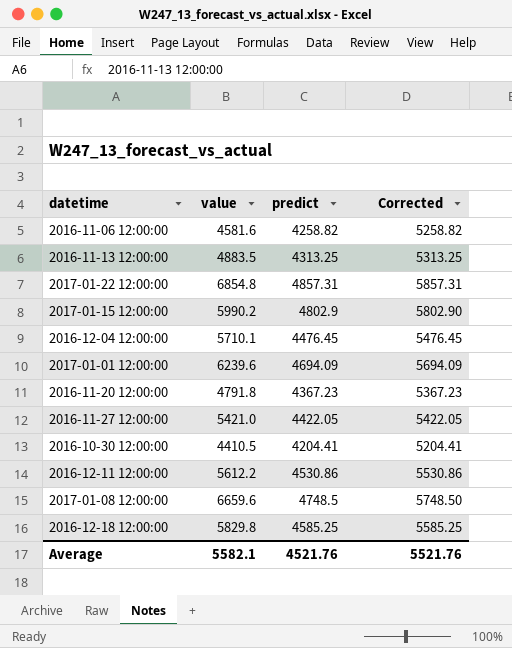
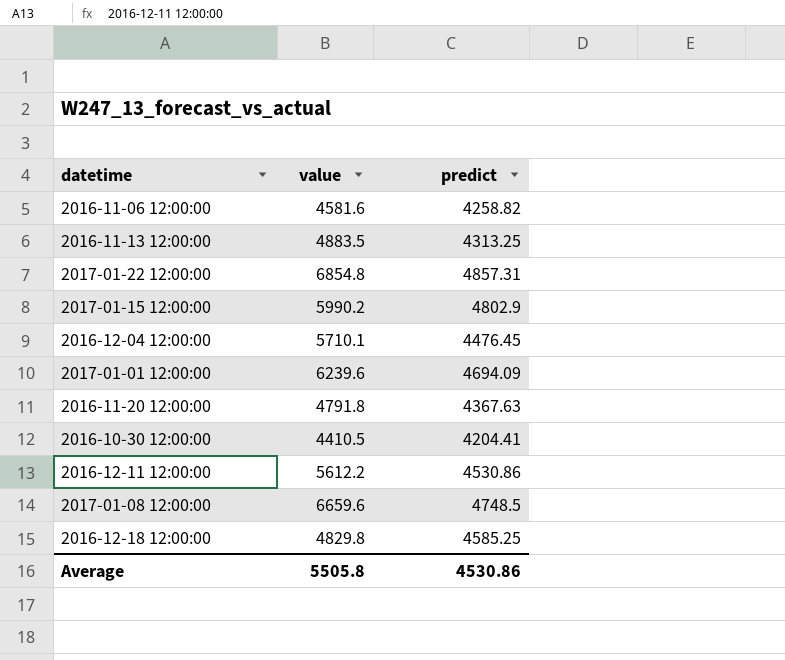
column Corrected | formula: [predict] + 1000 -> none
row 2016-11-27 12:00:00: 5421.0 | 4422.05 | 5422.05 -> none
2016-11-20 12:00:00 | predict: 4367.23 -> 4367.63
2016-12-18 12:00:00 | value: 5829.8 -> 4829.8
Average | value: 5582.1 -> 5505.8
Average | predict: 4521.76 -> 4530.86

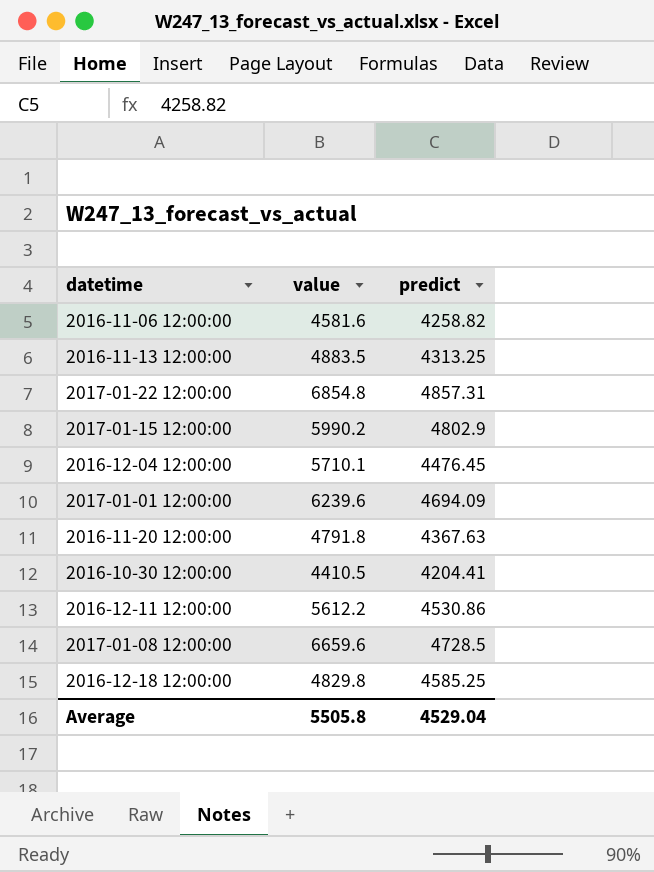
2017-01-08 12:00:00 | predict: 4748.5 -> 4728.5
Average | predict: 4530.86 -> 4529.04

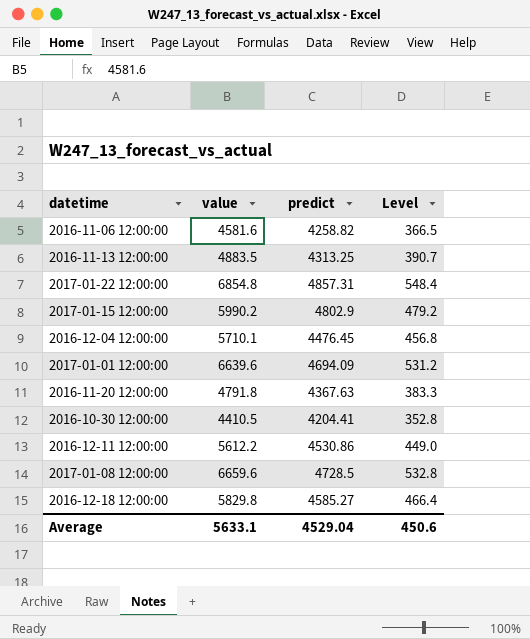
column Level | formula: none -> [value] * 0.08
2017-01-01 12:00:00 | value: 6239.6 -> 6639.6
2016-12-18 12:00:00 | value: 4829.8 -> 5829.8
2016-12-18 12:00:00 | predict: 4585.25 -> 4585.27
Average | value: 5505.8 -> 5633.1

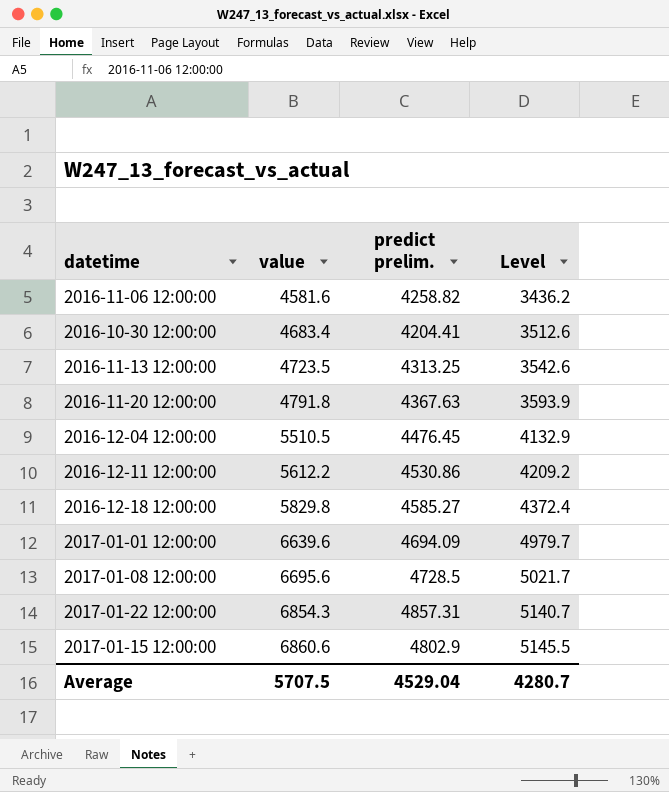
row order: none -> value ascending
column name: predict -> predict prelim.
column Level | formula: [value] * 0.08 -> [value] * 0.75
2016-10-30 12:00:00 | value: 4410.5 -> 4683.4
2016-11-13 12:00:00 | value: 4883.5 -> 4723.5
2016-12-04 12:00:00 | value: 5710.1 -> 5510.5
2017-01-08 12:00:00 | value: 6659.6 -> 6695.6
2017-01-22 12:00:00 | value: 6854.8 -> 6854.3
2017-01-15 12:00:00 | value: 5990.2 -> 6860.6
Average | value: 5633.1 -> 5707.5
Average | Level: 450.6 -> 4280.7

